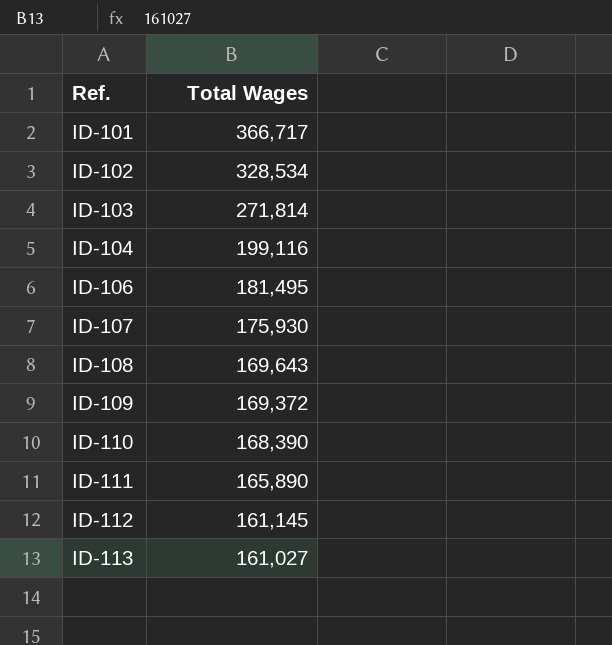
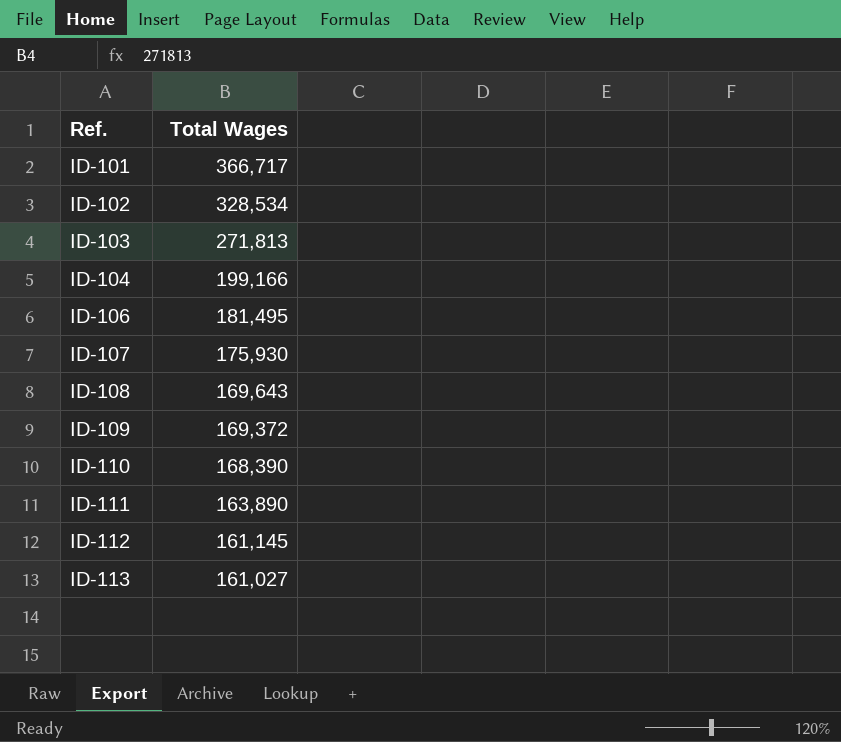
ID-103 | Total Wages: 271,814 -> 271,813
ID-104 | Total Wages: 199,116 -> 199,166
ID-111 | Total Wages: 165,890 -> 163,890

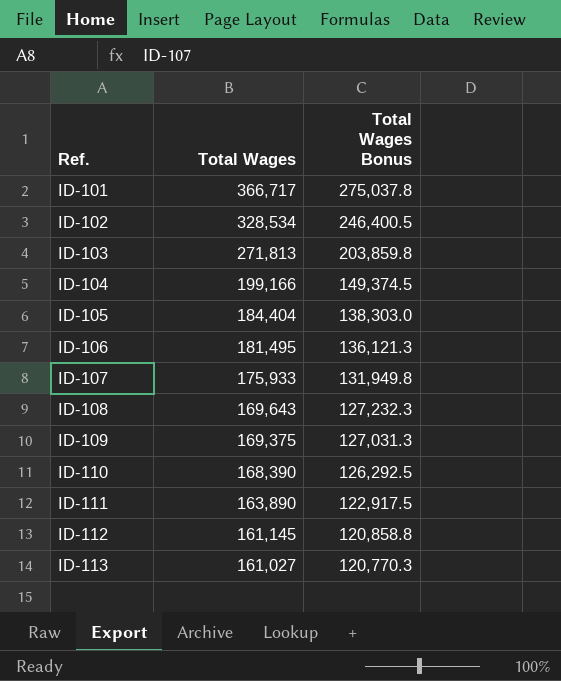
column Total Wages Bonus | formula: none -> [Total Wages] * 0.75
row ID-105: none -> 184,404 | 138,303.0
ID-107 | Total Wages: 175,930 -> 175,933
ID-109 | Total Wages: 169,372 -> 169,375

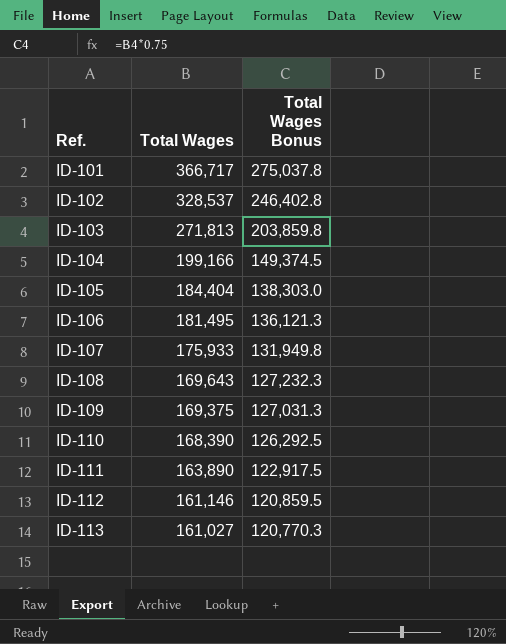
ID-102 | Total Wages: 328,534 -> 328,537
ID-102 | Total Wages Bonus: 246,400.5 -> 246,402.8
ID-112 | Total Wages: 161,145 -> 161,146
ID-112 | Total Wages Bonus: 120,858.8 -> 120,859.5

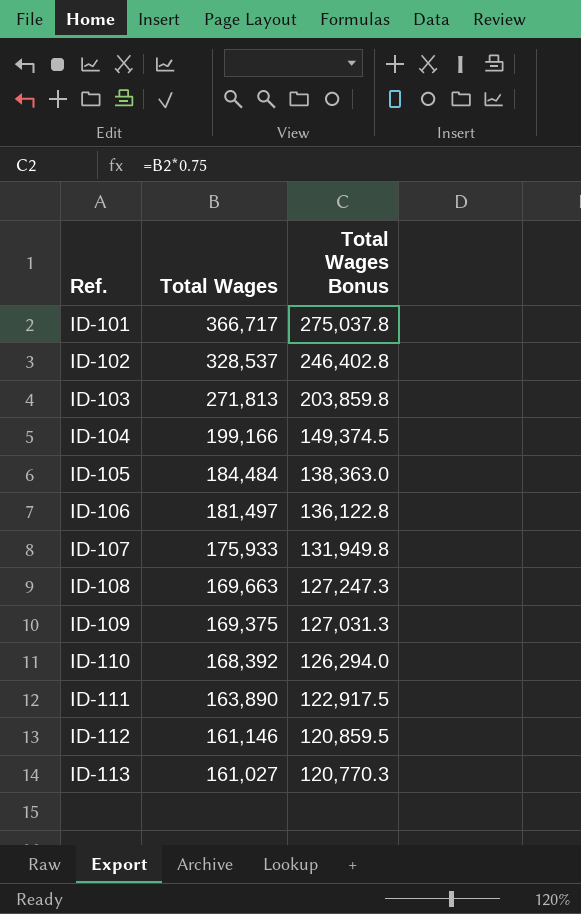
ID-105 | Total Wages: 184,404 -> 184,484
ID-105 | Total Wages Bonus: 138,303.0 -> 138,363.0
ID-106 | Total Wages: 181,495 -> 181,497
ID-106 | Total Wages Bonus: 136,121.3 -> 136,122.8
ID-108 | Total Wages: 169,643 -> 169,663
ID-108 | Total Wages Bonus: 127,232.3 -> 127,247.3
ID-110 | Total Wages: 168,390 -> 168,392
ID-110 | Total Wages Bonus: 126,292.5 -> 126,294.0

